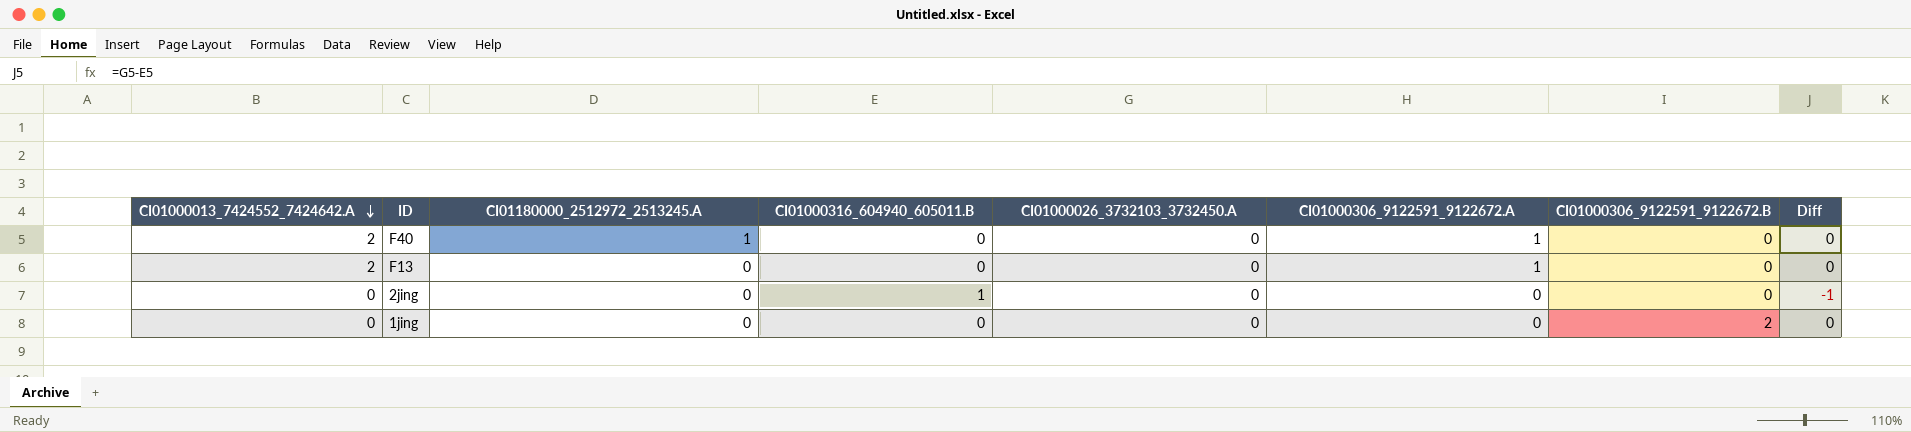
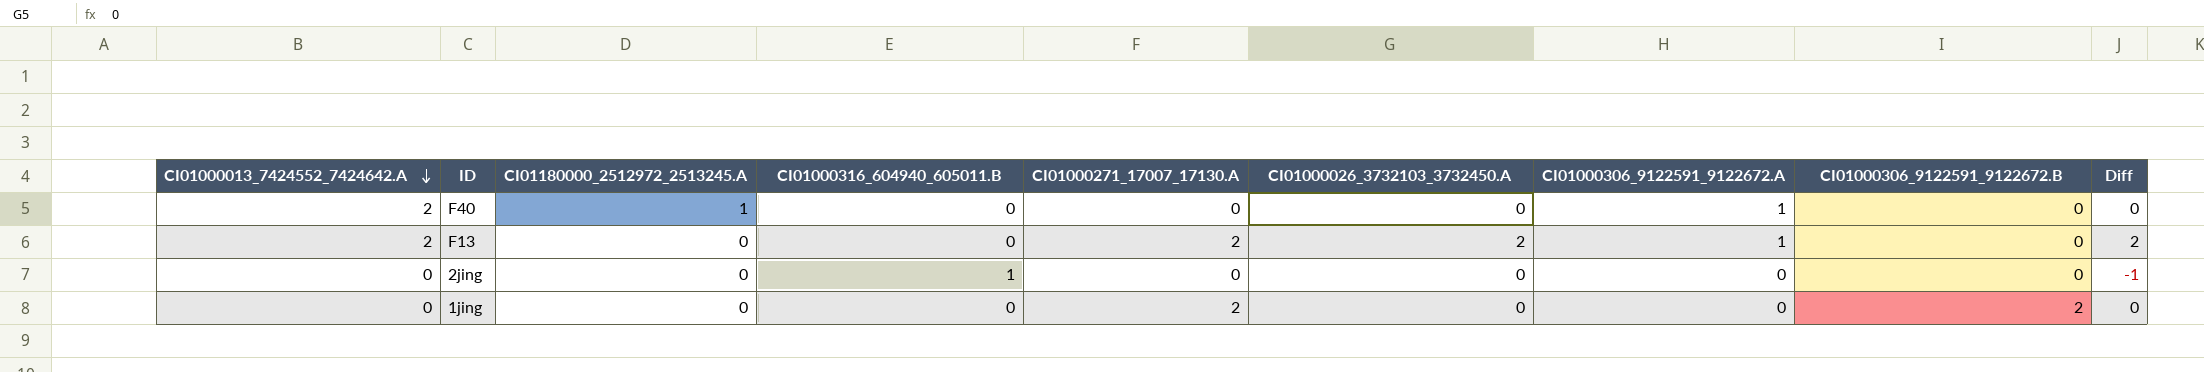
column CI01000271_17007_17130.A | position: none -> 5
F13 | CI01000026_3732103_3732450.A: 0 -> 2
F13 | Diff: 0 -> 2

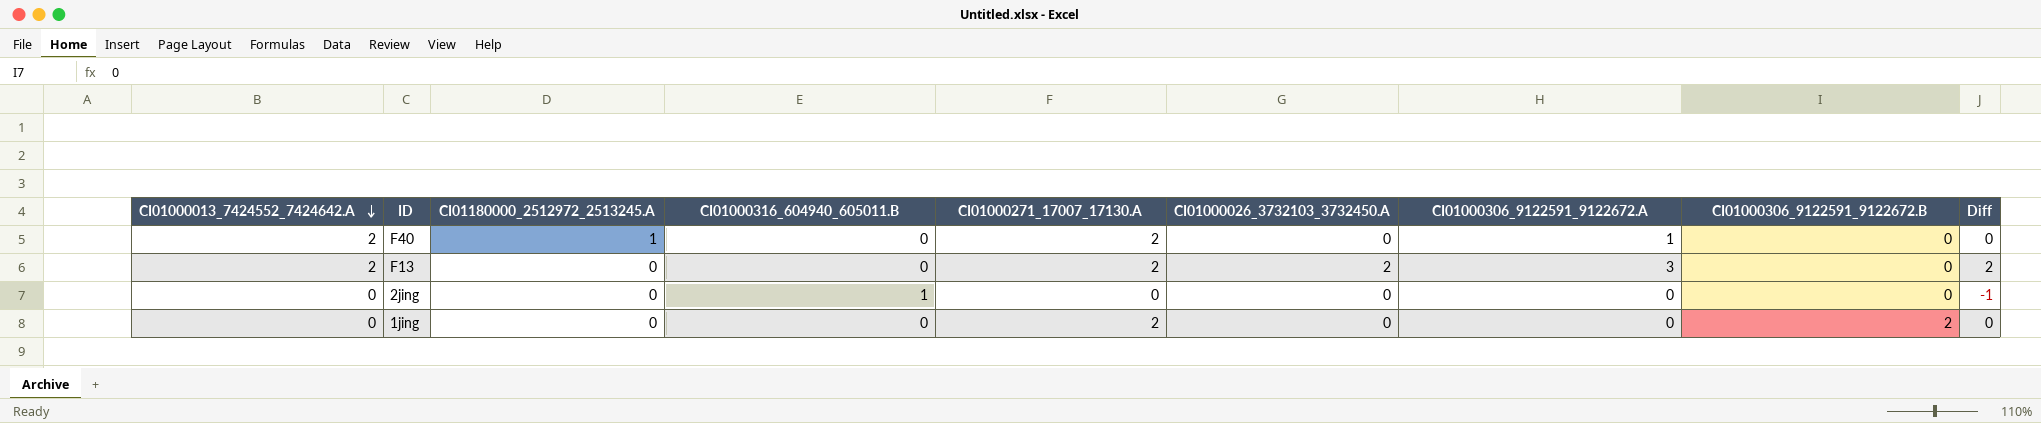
F40 | CI01000271_17007_17130.A: 0 -> 2
F13 | CI01000306_9122591_9122672.A: 1 -> 3

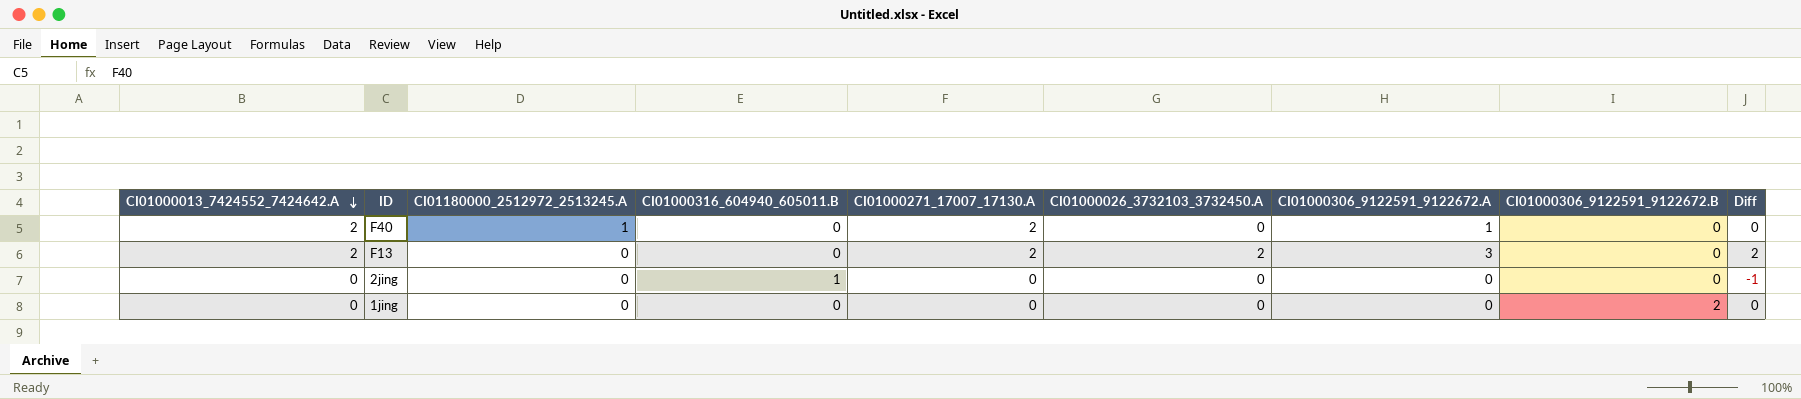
1jing | CI01000271_17007_17130.A: 2 -> 0

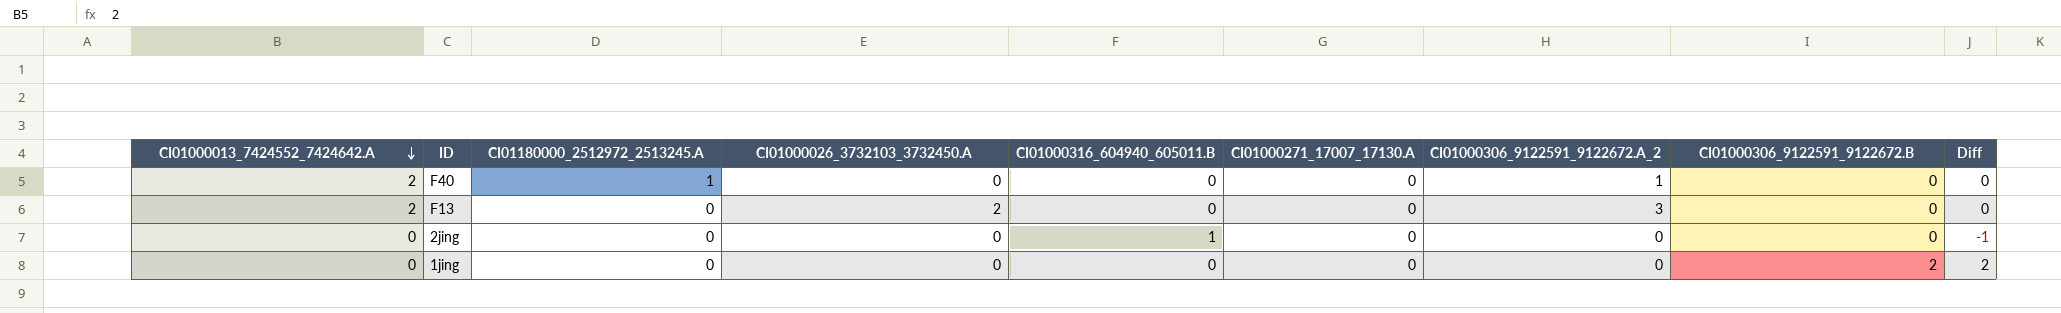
column CI01000026_3732103_3732450.A | position: 6 -> 4
column name: CI01000306_9122591_9122672.A -> CI01000306_9122591_9122672.A_2
column Diff | formula: [CI01000026_3732103_3732450.A] - [CI01000316_604940_605011.B] -> [CI01000306_9122591_9122672.B] - [CI01000316_604940_605011.B]
F40 | CI01000271_17007_17130.A: 2 -> 0
F13 | CI01000271_17007_17130.A: 2 -> 0

